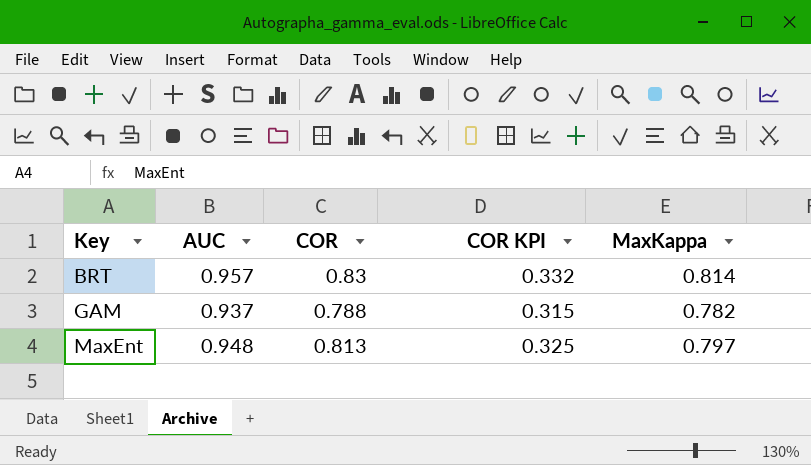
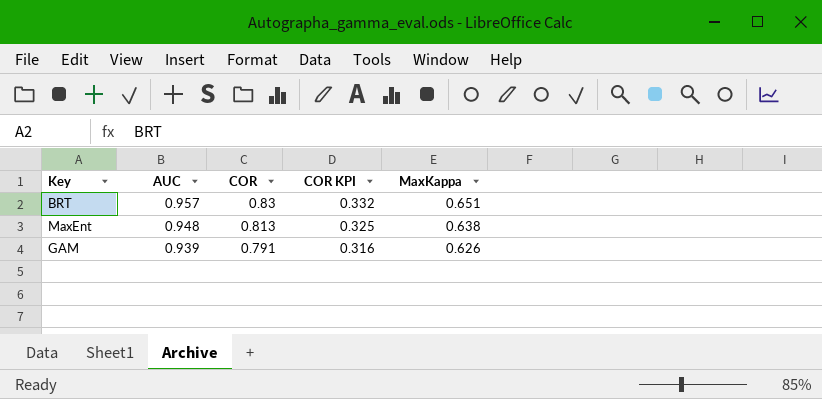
row order: Key ascending -> AUC descending
BRT | MaxKappa: 0.814 -> 0.651
MaxEnt | MaxKappa: 0.797 -> 0.638
GAM | AUC: 0.937 -> 0.939
GAM | COR: 0.788 -> 0.791
GAM | COR KPI: 0.315 -> 0.316
GAM | MaxKappa: 0.782 -> 0.626

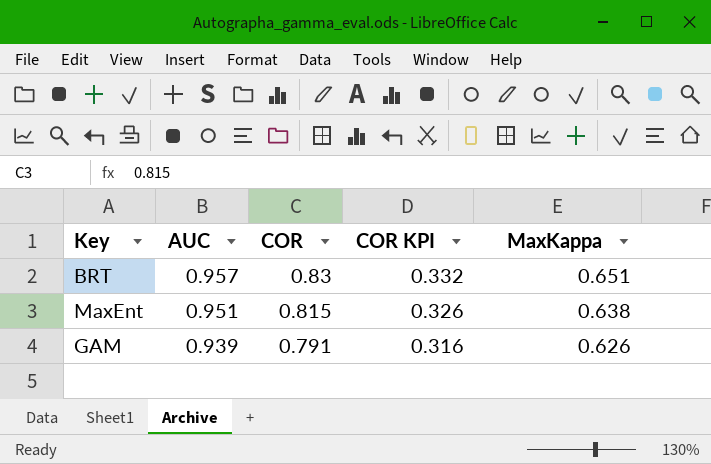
MaxEnt | AUC: 0.948 -> 0.951
MaxEnt | COR: 0.813 -> 0.815
MaxEnt | COR KPI: 0.325 -> 0.326

